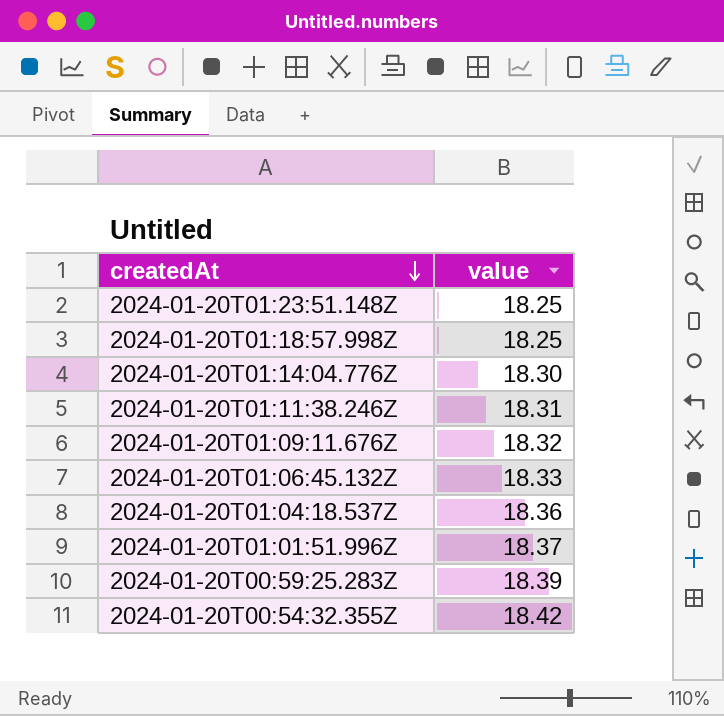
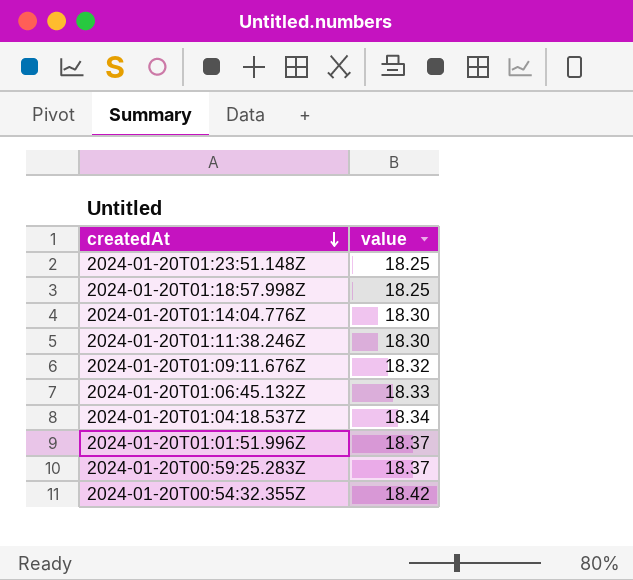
2024-01-20T01:11:38.246Z | value: 18.31 -> 18.30
2024-01-20T01:04:18.537Z | value: 18.36 -> 18.34
2024-01-20T00:59:25.283Z | value: 18.39 -> 18.37

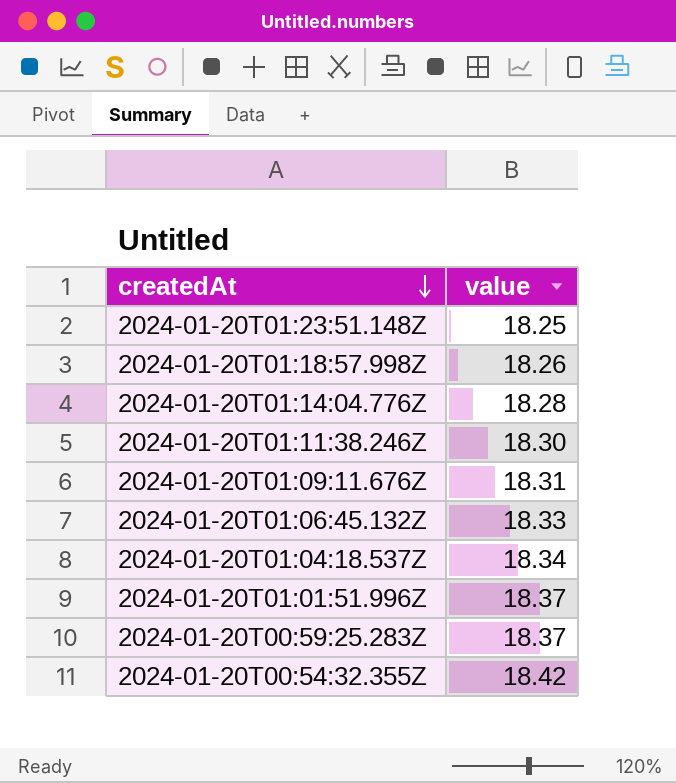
2024-01-20T01:18:57.998Z | value: 18.25 -> 18.26
2024-01-20T01:14:04.776Z | value: 18.30 -> 18.28
2024-01-20T01:09:11.676Z | value: 18.32 -> 18.31

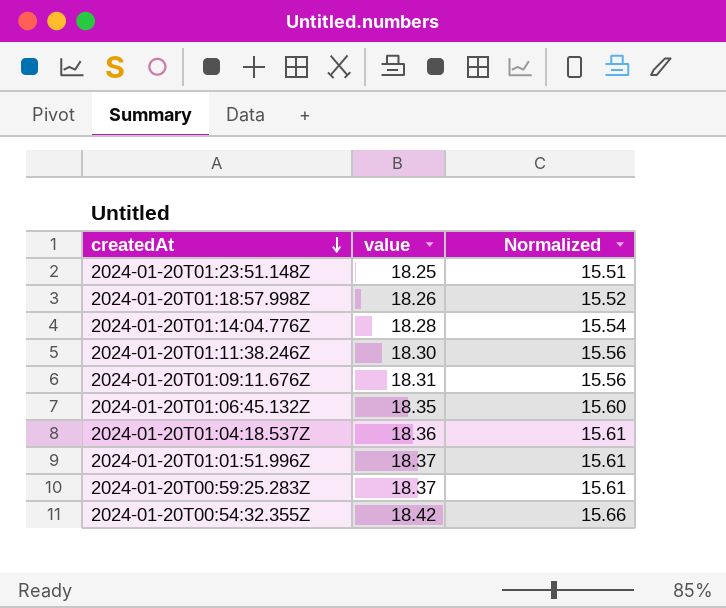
column Normalized | formula: none -> [value] * 0.85
2024-01-20T01:06:45.132Z | value: 18.33 -> 18.35
2024-01-20T01:04:18.537Z | value: 18.34 -> 18.36

